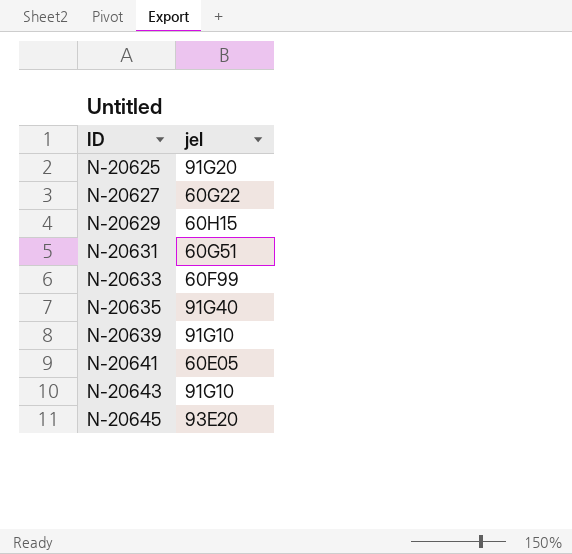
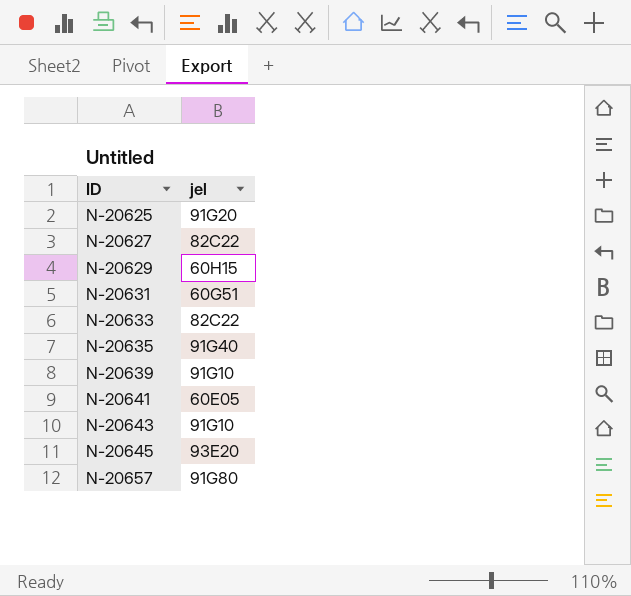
N-20627 | jel: 60G22 -> 82C22
N-20633 | jel: 60F99 -> 82C22
row N-20657: none -> 91G80

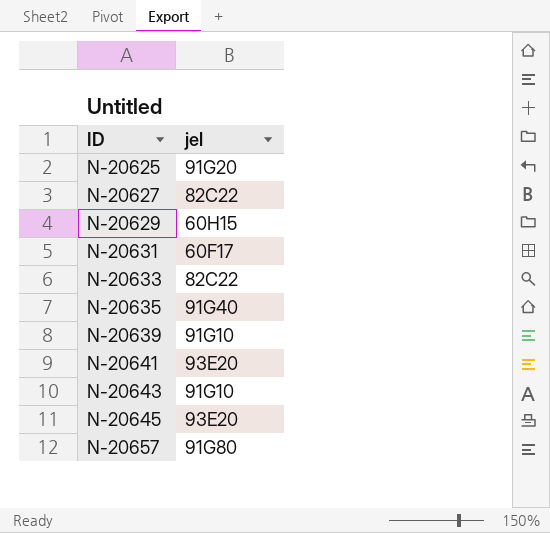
N-20631 | jel: 60G51 -> 60F17
N-20641 | jel: 60E05 -> 93E20

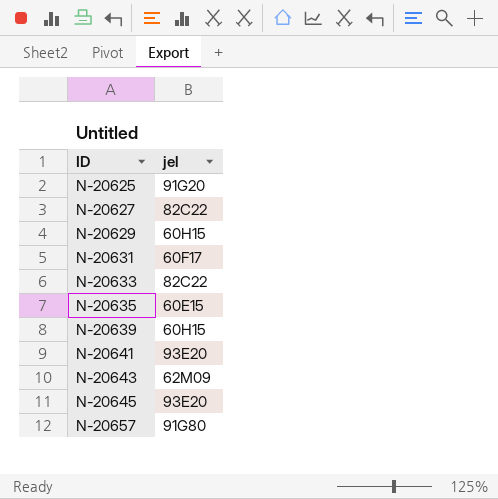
N-20635 | jel: 91G40 -> 60E15
N-20639 | jel: 91G10 -> 60H15
N-20643 | jel: 91G10 -> 62M09

